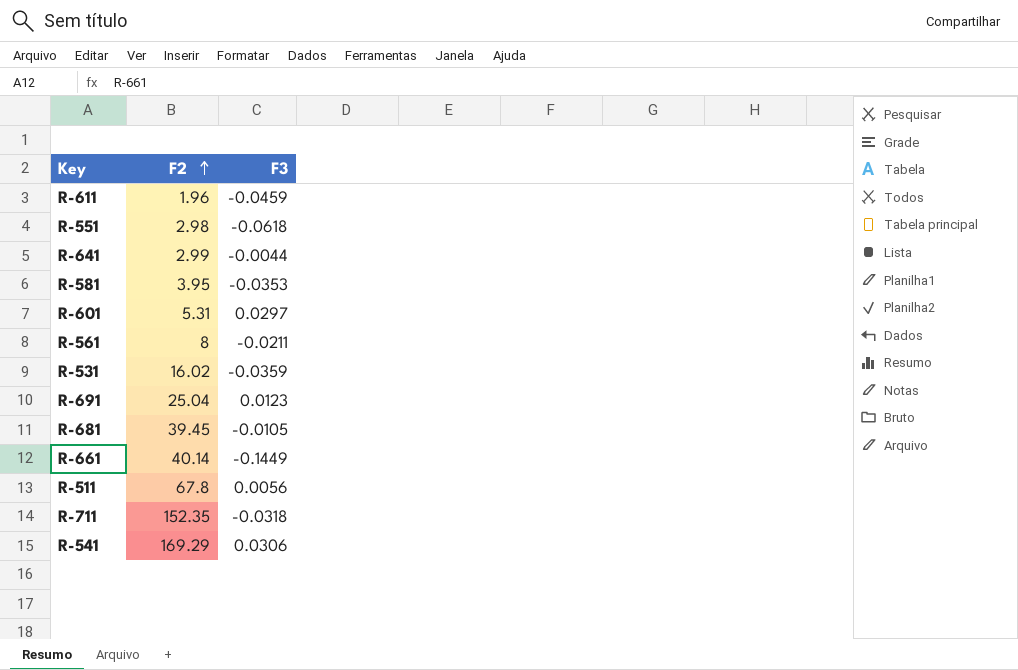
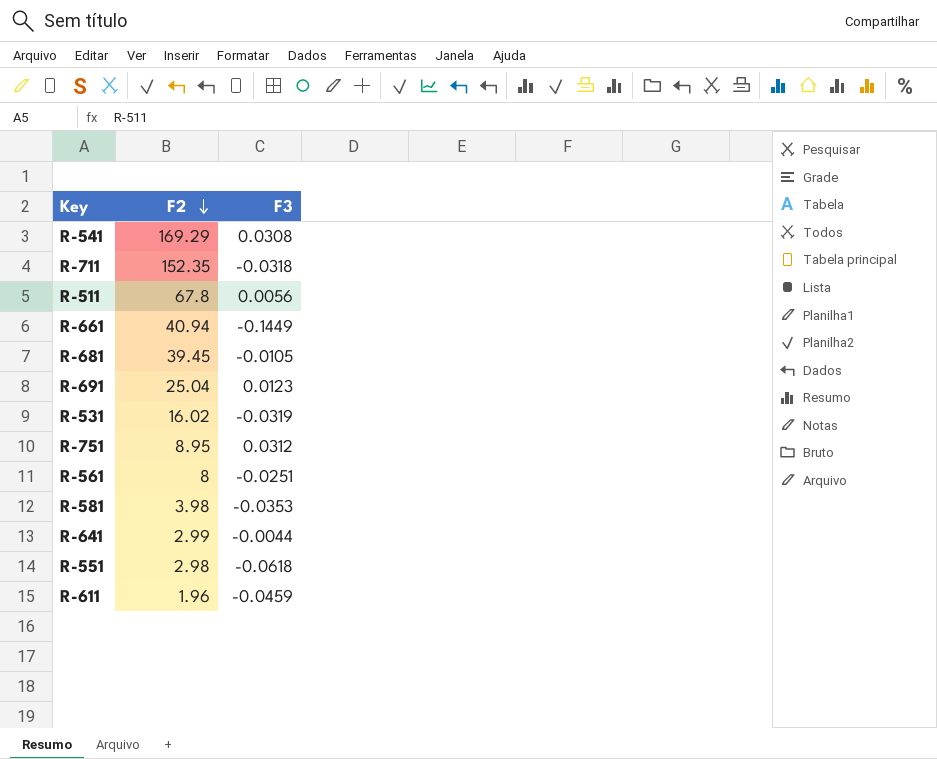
row order: F2 ascending -> F2 descending
row R-601: 5.31 | 0.0297 -> none
R-541 | F3: 0.0306 -> 0.0308
R-661 | F2: 40.14 -> 40.94
R-531 | F3: -0.0359 -> -0.0319
row R-751: none -> 8.95 | 0.0312
R-561 | F3: -0.0211 -> -0.0251
R-581 | F2: 3.95 -> 3.98

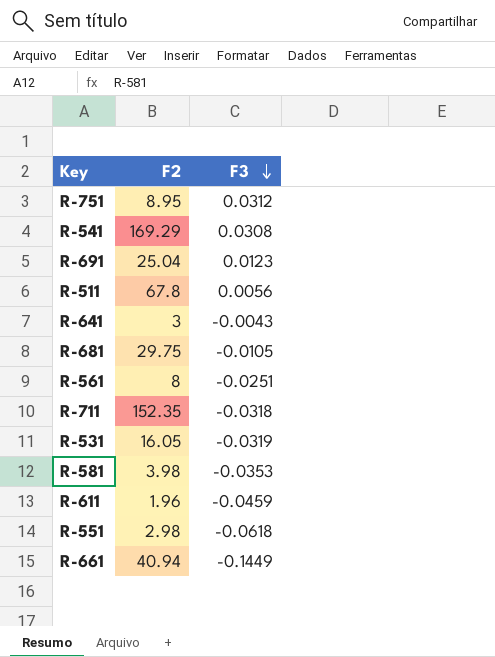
row order: F2 descending -> F3 descending
R-641 | F2: 2.99 -> 3
R-641 | F3: -0.0044 -> -0.0043
R-681 | F2: 39.45 -> 29.75
R-531 | F2: 16.02 -> 16.05

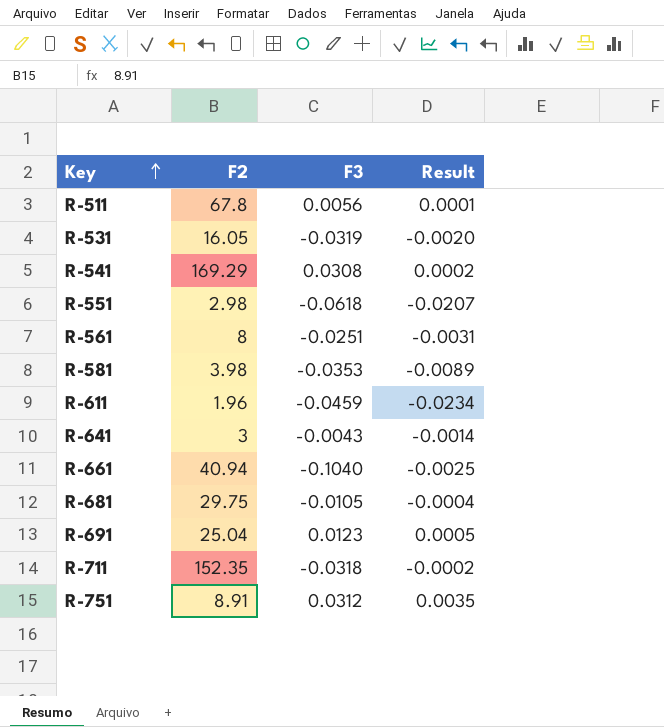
row order: F3 descending -> Key ascending
column Result | formula: none -> [F3] / [F2]
R-661 | F3: -0.1449 -> -0.1040
R-751 | F2: 8.95 -> 8.91

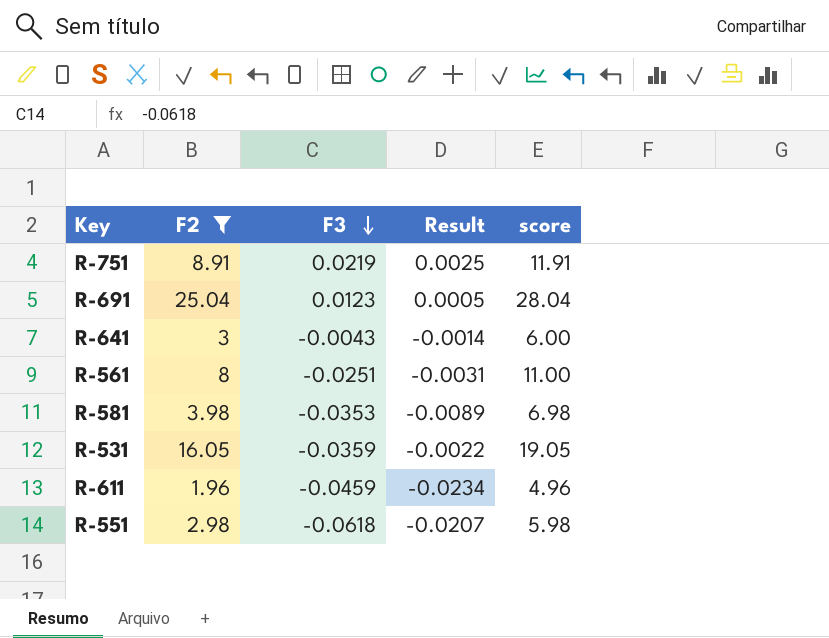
filter: none -> F2 <= 25.04
row order: Key ascending -> F3 descending
column score | formula: none -> [F2] + 3
R-751 | F3: 0.0312 -> 0.0219
R-751 | Result: 0.0035 -> 0.0025
R-531 | F3: -0.0319 -> -0.0359
R-531 | Result: -0.0020 -> -0.0022

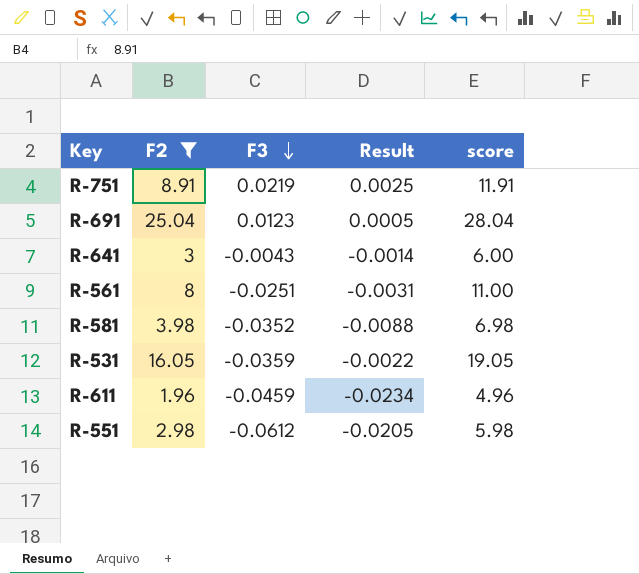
R-581 | F3: -0.0353 -> -0.0352
R-581 | Result: -0.0089 -> -0.0088
R-551 | F3: -0.0618 -> -0.0612
R-551 | Result: -0.0207 -> -0.0205

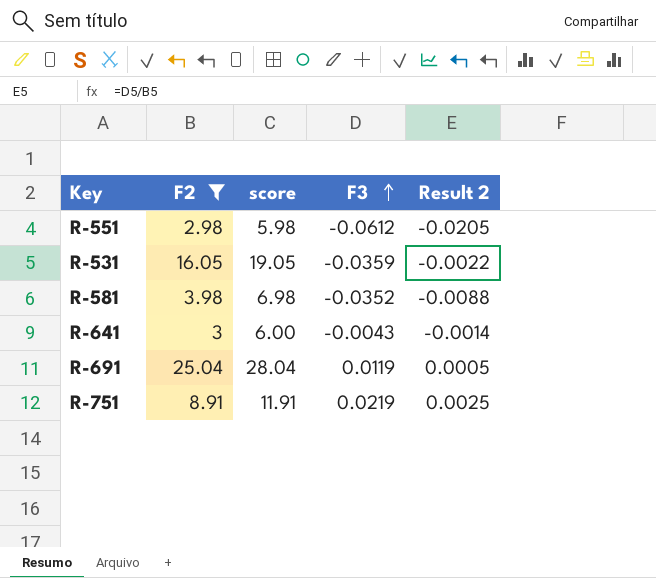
row order: F3 descending -> F3 ascending
column score | position: 5 -> 3
column name: Result -> Result 2
row R-561: 8 | -0.0251 | -0.0031 | 11.00 -> none
row R-611: 1.96 | -0.0459 | -0.0234 | 4.96 -> none
R-691 | F3: 0.0123 -> 0.0119

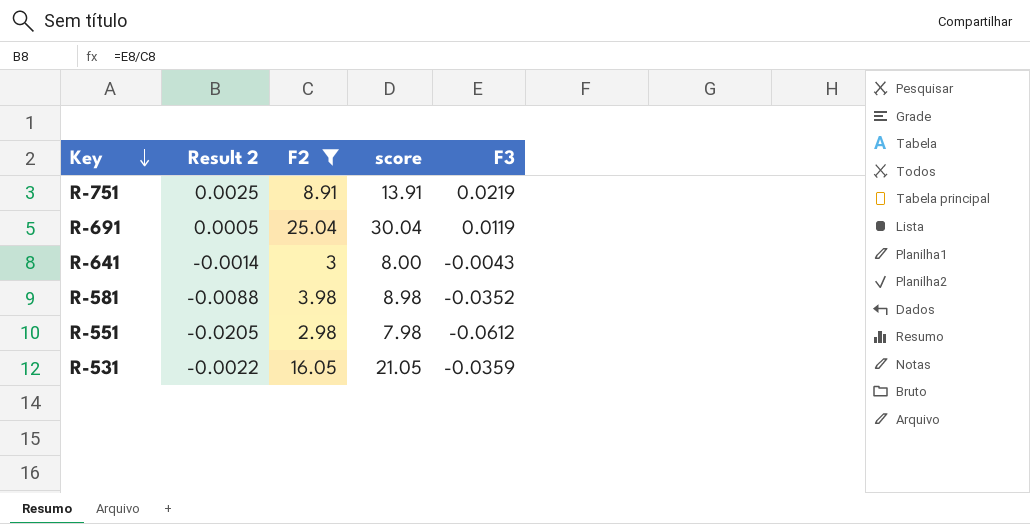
row order: F3 ascending -> Key descending
column Result 2 | position: 5 -> 2
column score | formula: [F2] + 3 -> [F2] + 5

